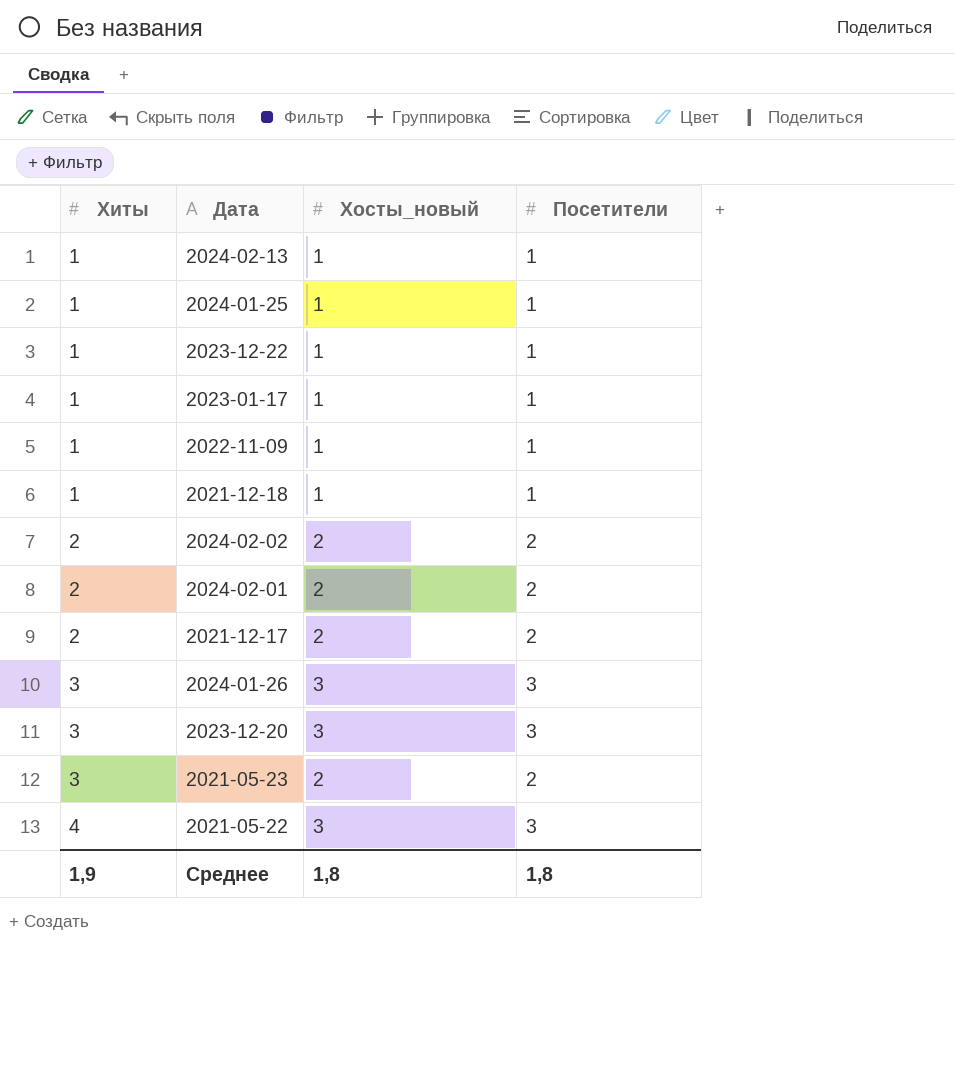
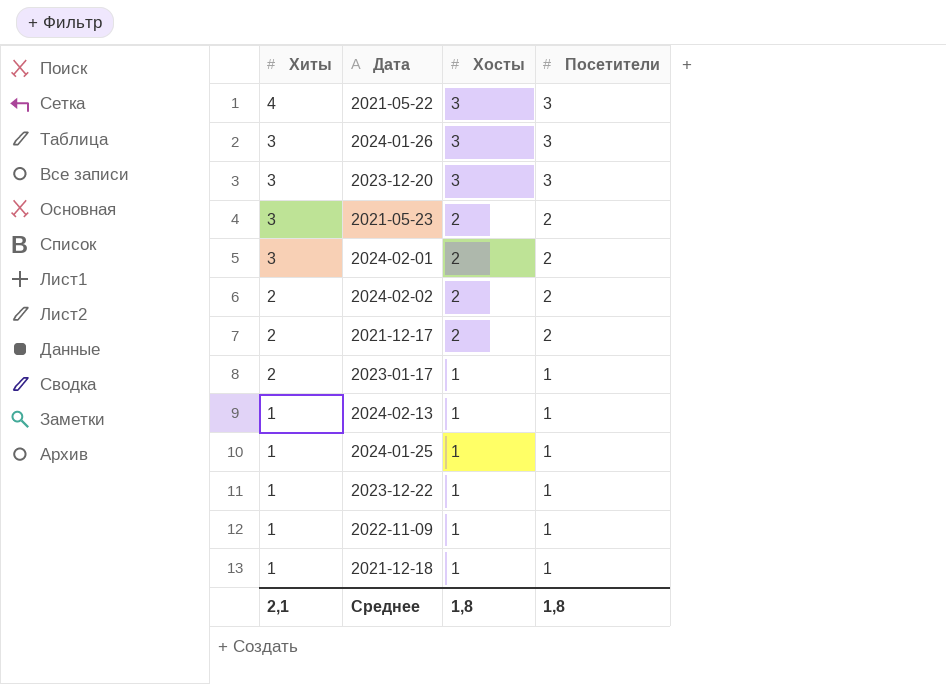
row order: Хиты ascending -> Хиты descending
column name: Хосты_новый -> Хосты
2024-02-01 | Хиты: 2 -> 3
2023-01-17 | Хиты: 1 -> 2
Среднее | Хиты: 1,9 -> 2,1

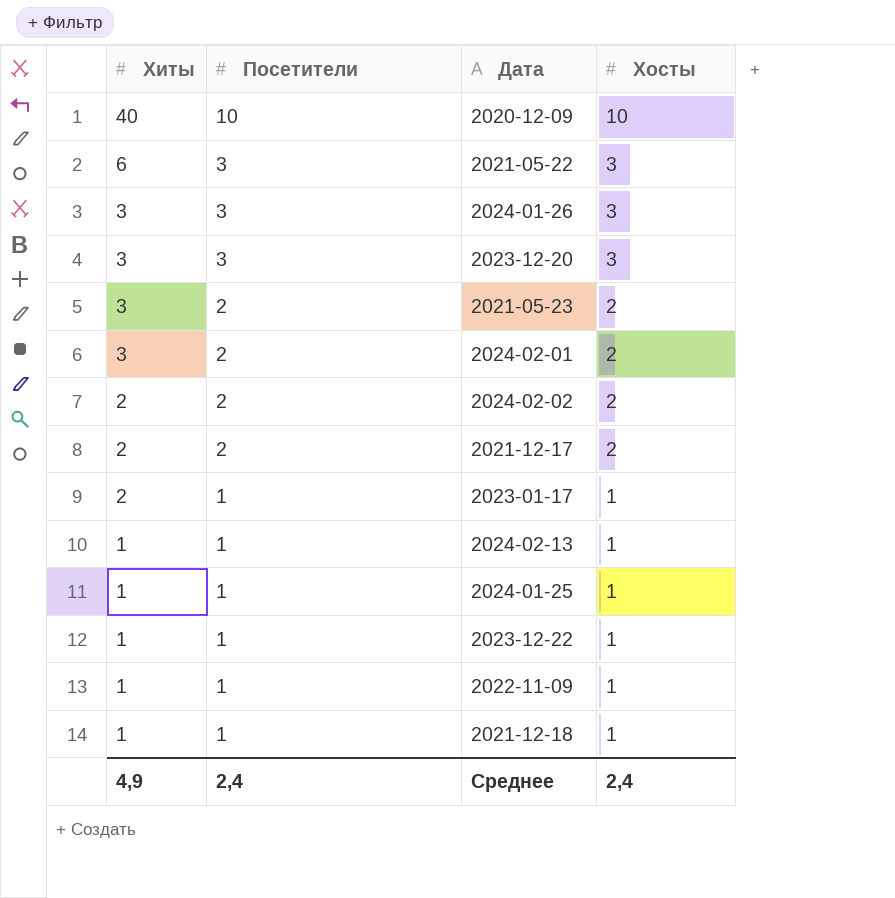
column Посетители | position: 4 -> 2
row 2020-12-09: none -> 40 | 10 | 10
2021-05-22 | Хиты: 4 -> 6
Среднее | Хиты: 2,1 -> 4,9
Среднее | Посетители: 1,8 -> 2,4
Среднее | Хосты: 1,8 -> 2,4

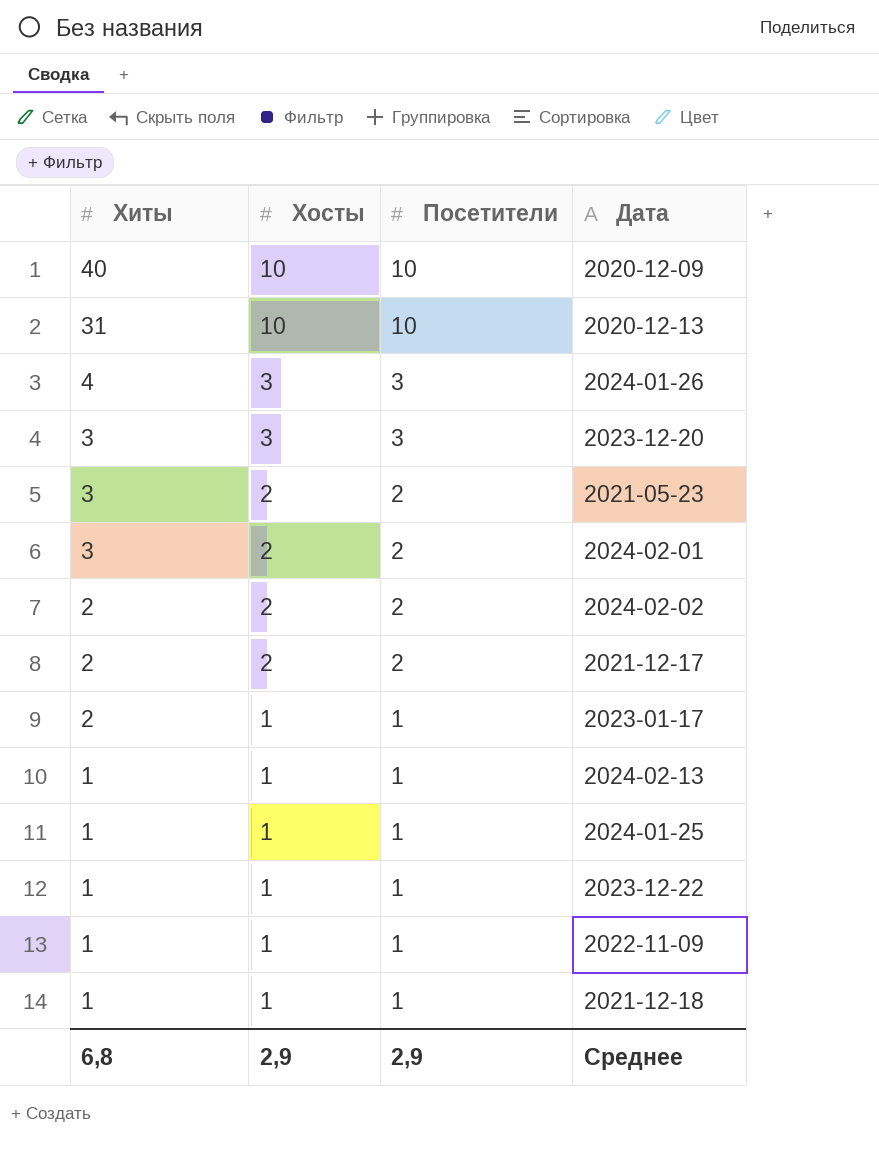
column Хосты | position: 4 -> 2
row 2021-05-22: 6 | 3 | 3 -> none
row 2020-12-13: none -> 31 | 10 | 10
2024-01-26 | Хиты: 3 -> 4
Среднее | Хиты: 4,9 -> 6,8
Среднее | Хосты: 2,4 -> 2,9
Среднее | Посетители: 2,4 -> 2,9

